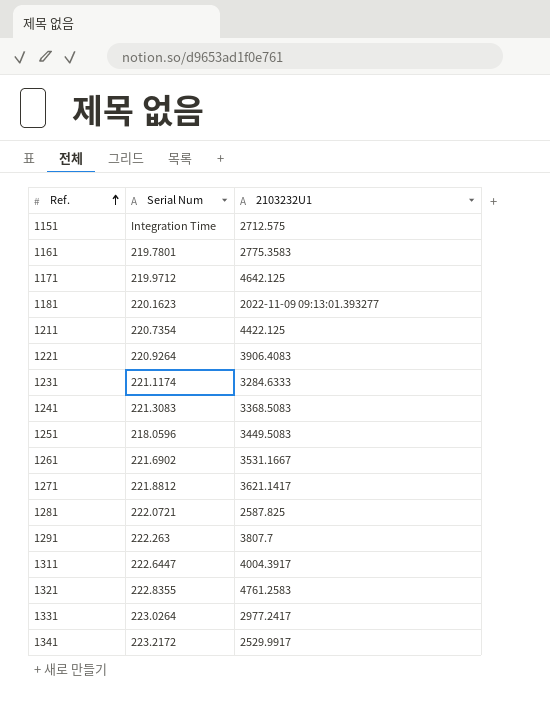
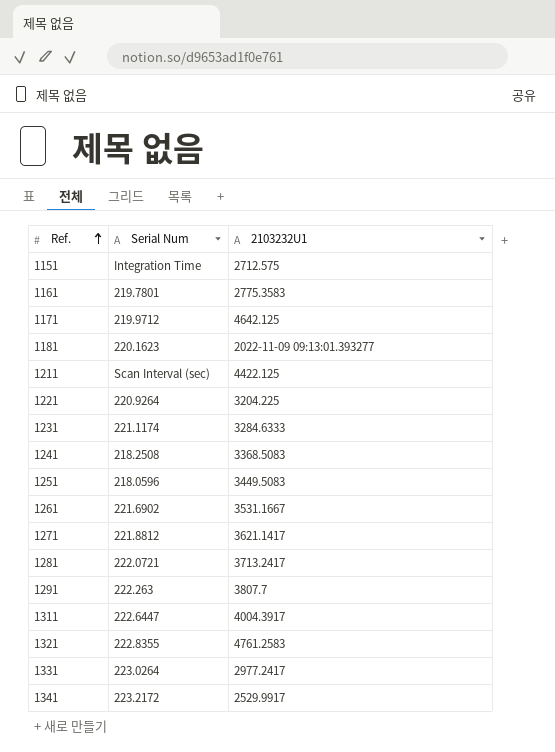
1211 | Serial Num: 220.7354 -> Scan Interval (sec)
1221 | 2103232U1: 3906.4083 -> 3204.225
1241 | Serial Num: 221.3083 -> 218.2508
1281 | 2103232U1: 2587.825 -> 3713.2417

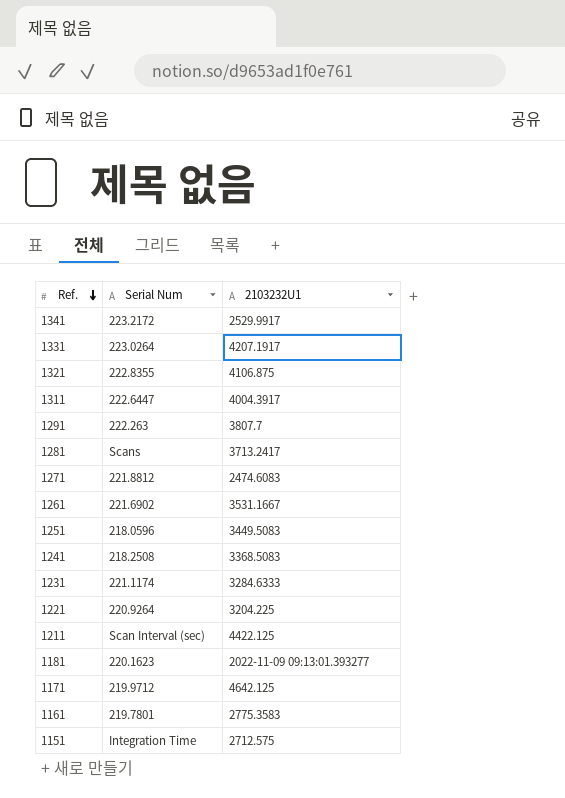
row order: Ref. ascending -> Ref. descending
1331 | 2103232U1: 2977.2417 -> 4207.1917
1321 | 2103232U1: 4761.2583 -> 4106.875
1281 | Serial Num: 222.0721 -> Scans
1271 | 2103232U1: 3621.1417 -> 2474.6083

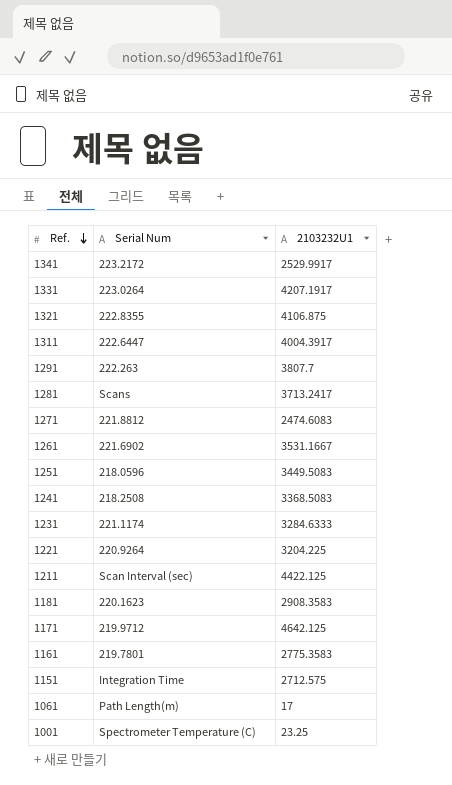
1181 | 2103232U1: 2022-11-09 09:13:01.393277 -> 2908.3583
row 1061: none -> Path Length(m) | 17
row 1001: none -> Spectrometer Temperature (C) | 23.25

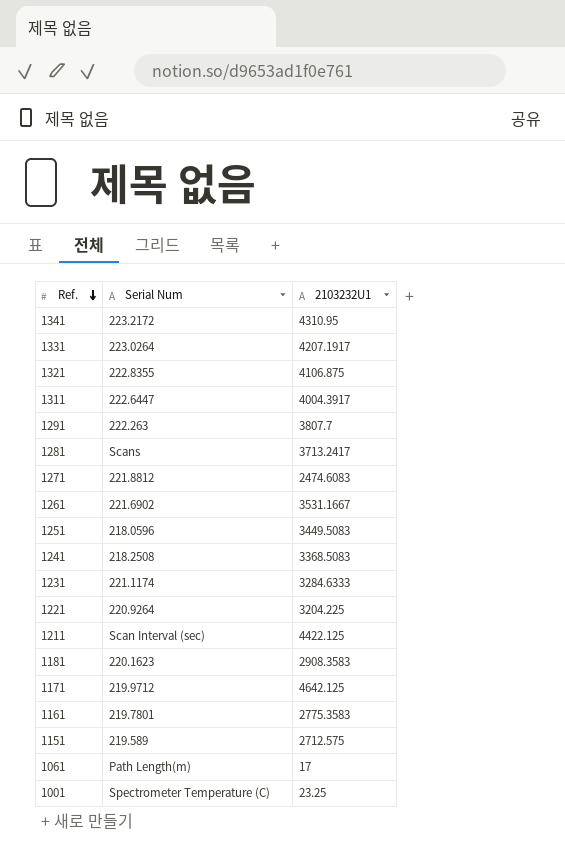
1341 | 2103232U1: 2529.9917 -> 4310.95
1151 | Serial Num: Integration Time -> 219.589

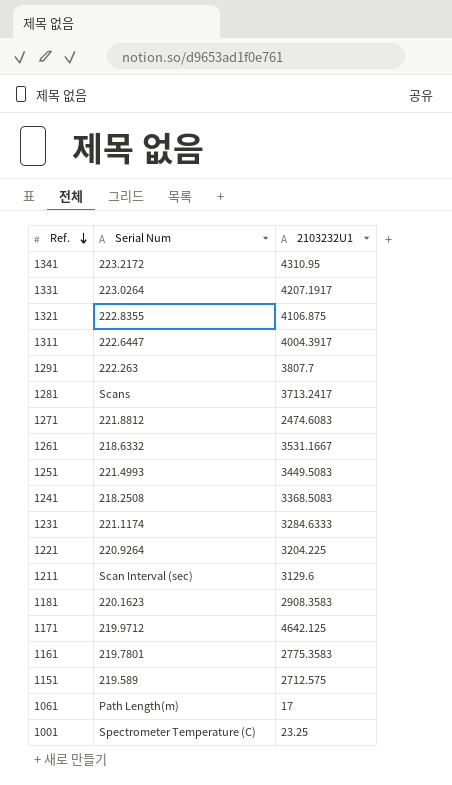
1261 | Serial Num: 221.6902 -> 218.6332
1251 | Serial Num: 218.0596 -> 221.4993
1211 | 2103232U1: 4422.125 -> 3129.6

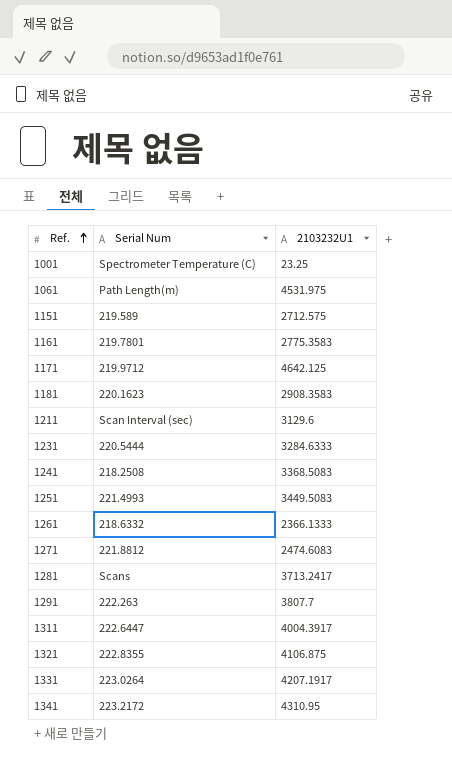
row order: Ref. descending -> Ref. ascending
row 1221: 220.9264 | 3204.225 -> none
1061 | 2103232U1: 17 -> 4531.975
1231 | Serial Num: 221.1174 -> 220.5444
1261 | 2103232U1: 3531.1667 -> 2366.1333

